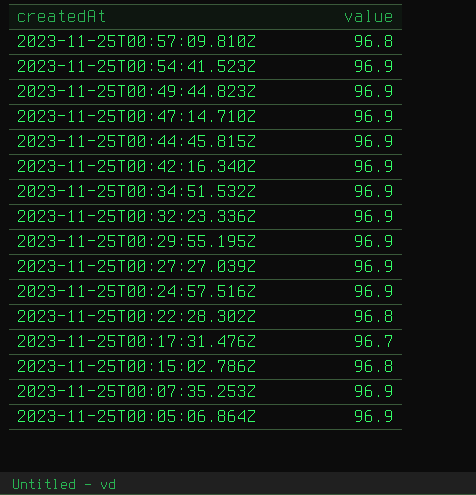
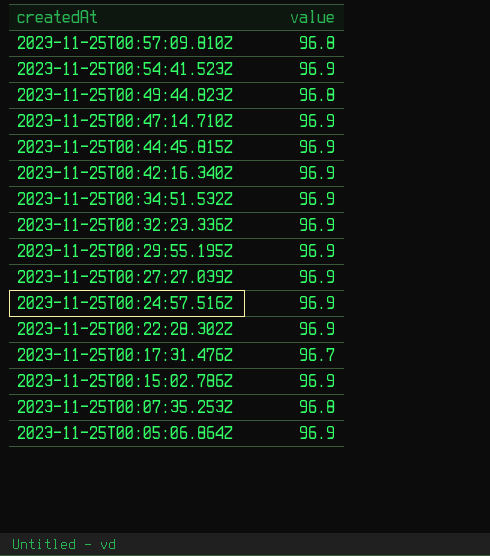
2023-11-25T00:49:44.823Z | value: 96.9 -> 96.8
2023-11-25T00:22:28.302Z | value: 96.8 -> 96.9
2023-11-25T00:15:02.786Z | value: 96.8 -> 96.9
2023-11-25T00:07:35.253Z | value: 96.9 -> 96.8

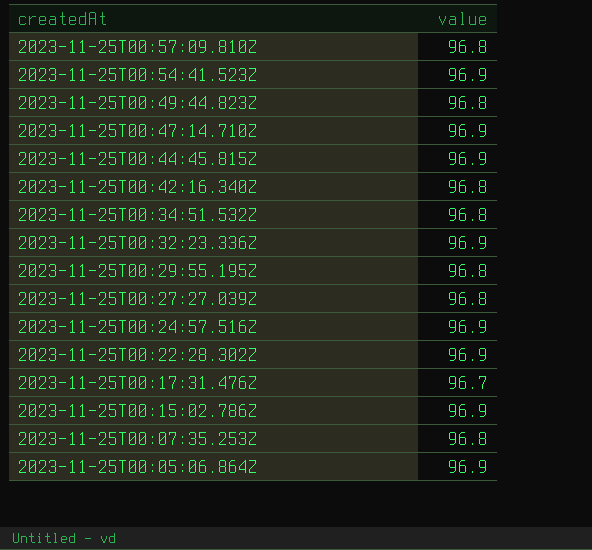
2023-11-25T00:42:16.340Z | value: 96.9 -> 96.8
2023-11-25T00:34:51.532Z | value: 96.9 -> 96.8
2023-11-25T00:29:55.195Z | value: 96.9 -> 96.8
2023-11-25T00:27:27.039Z | value: 96.9 -> 96.8

